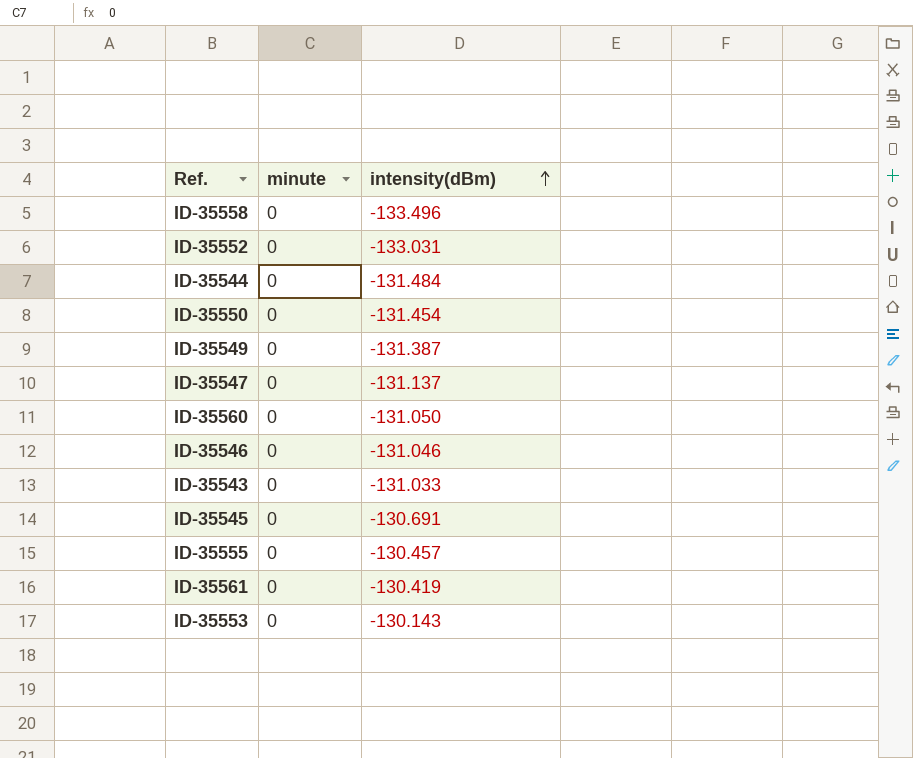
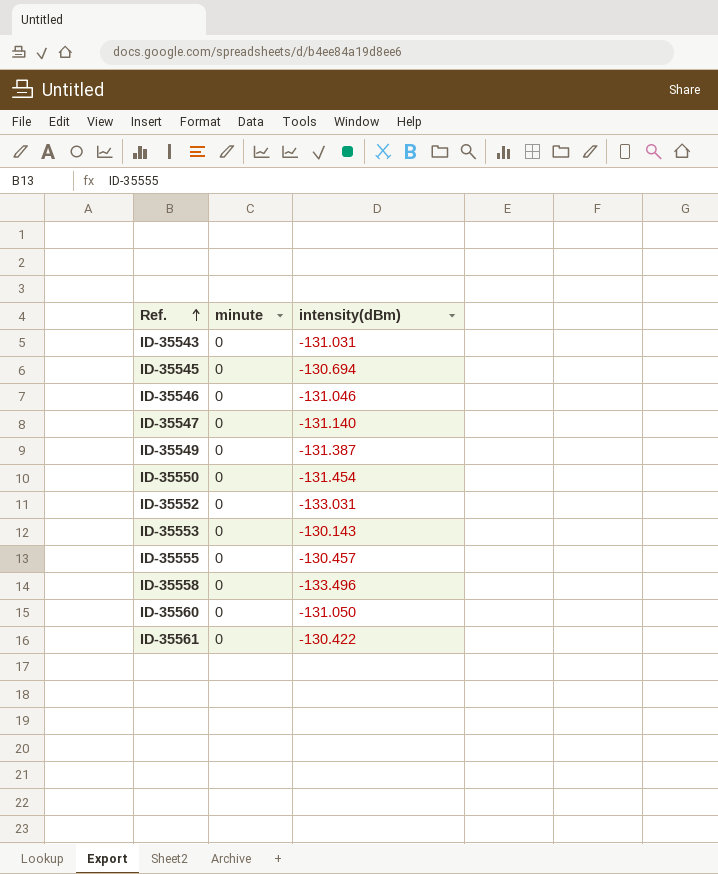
row order: intensity(dBm) ascending -> Ref. ascending
row ID-35544: 0 | -131.484 -> none
ID-35543 | intensity(dBm): -131.033 -> -131.031
ID-35545 | intensity(dBm): -130.691 -> -130.694
ID-35547 | intensity(dBm): -131.137 -> -131.140
ID-35561 | intensity(dBm): -130.419 -> -130.422

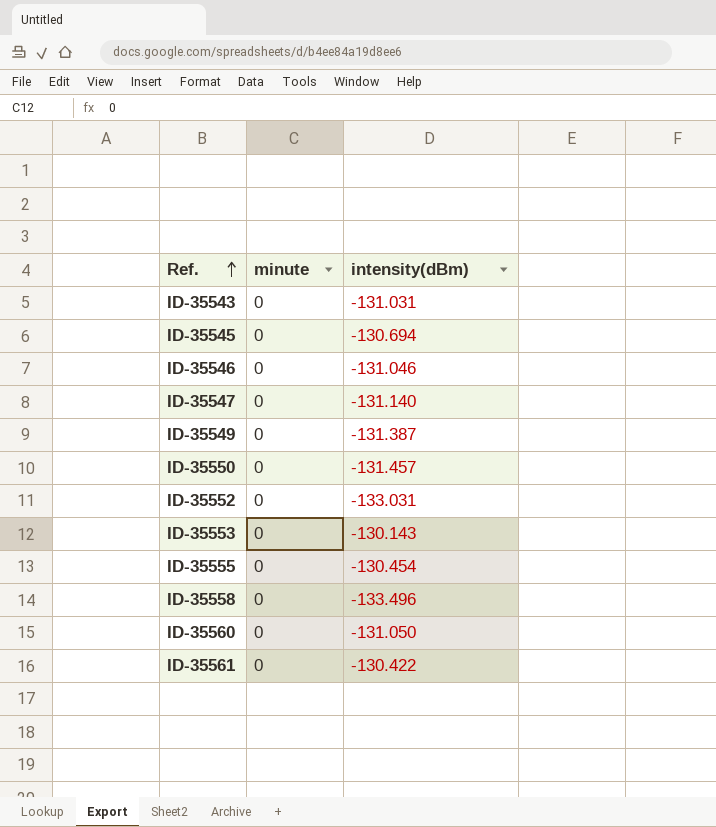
ID-35550 | intensity(dBm): -131.454 -> -131.457
ID-35555 | intensity(dBm): -130.457 -> -130.454

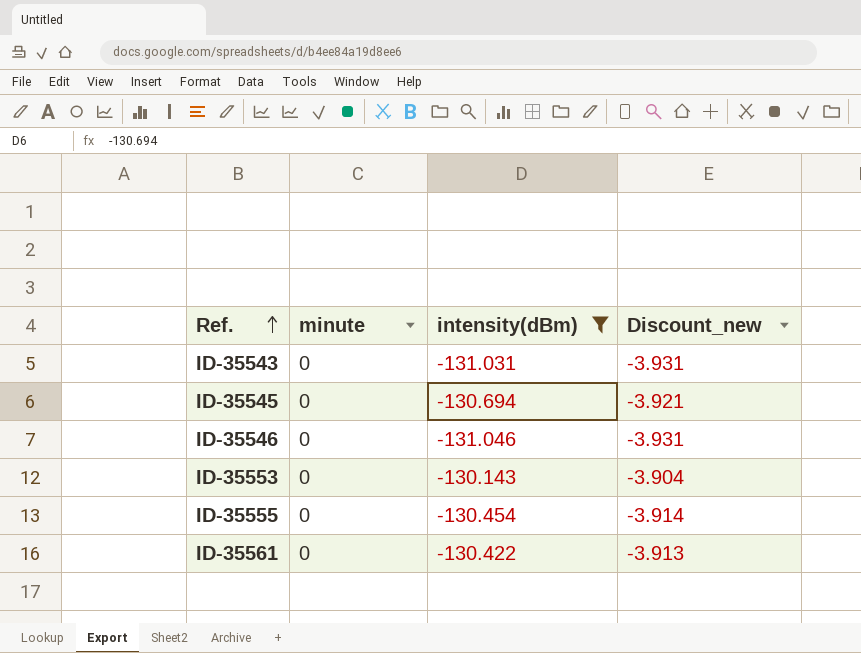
filter: none -> intensity(dBm) >= -131.046
column Discount_new | formula: none -> [intensity(dBm)] * 0.03

